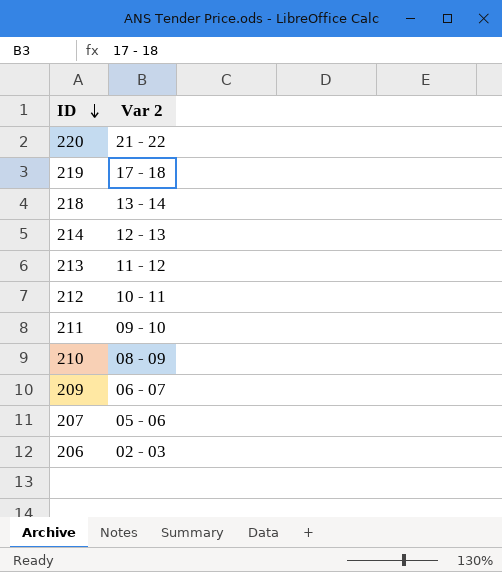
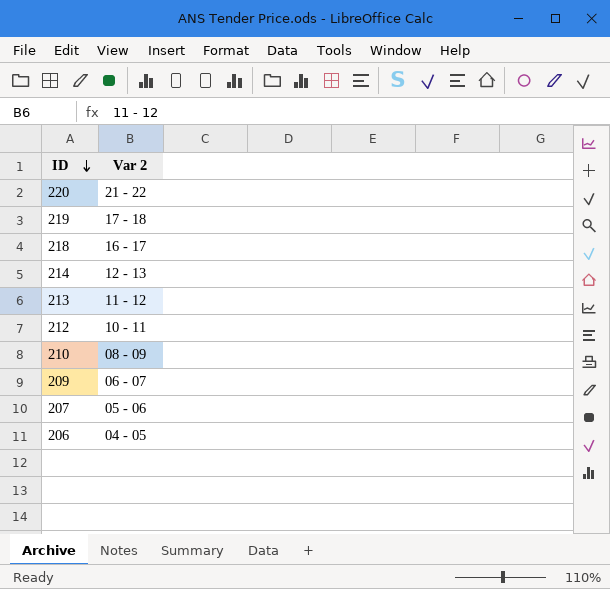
row 211: 09 - 10 -> none
218 | Var 2: 13 - 14 -> 16 - 17
206 | Var 2: 02 - 03 -> 04 - 05

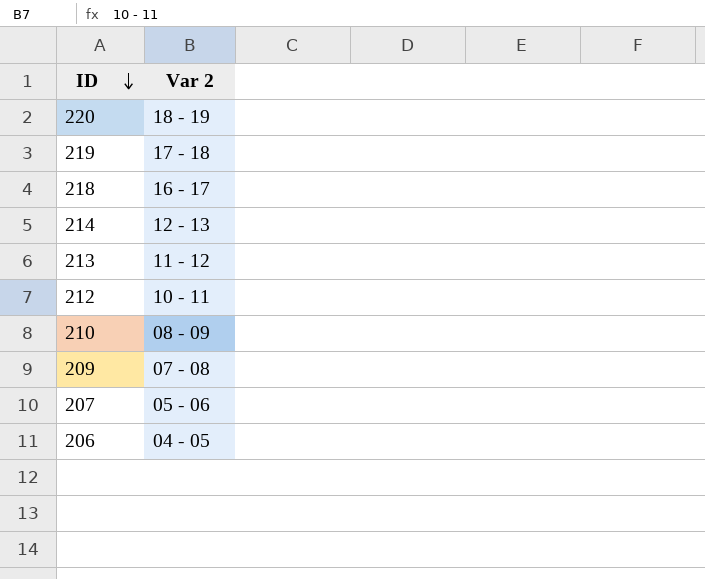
220 | Var 2: 21 - 22 -> 18 - 19
209 | Var 2: 06 - 07 -> 07 - 08

